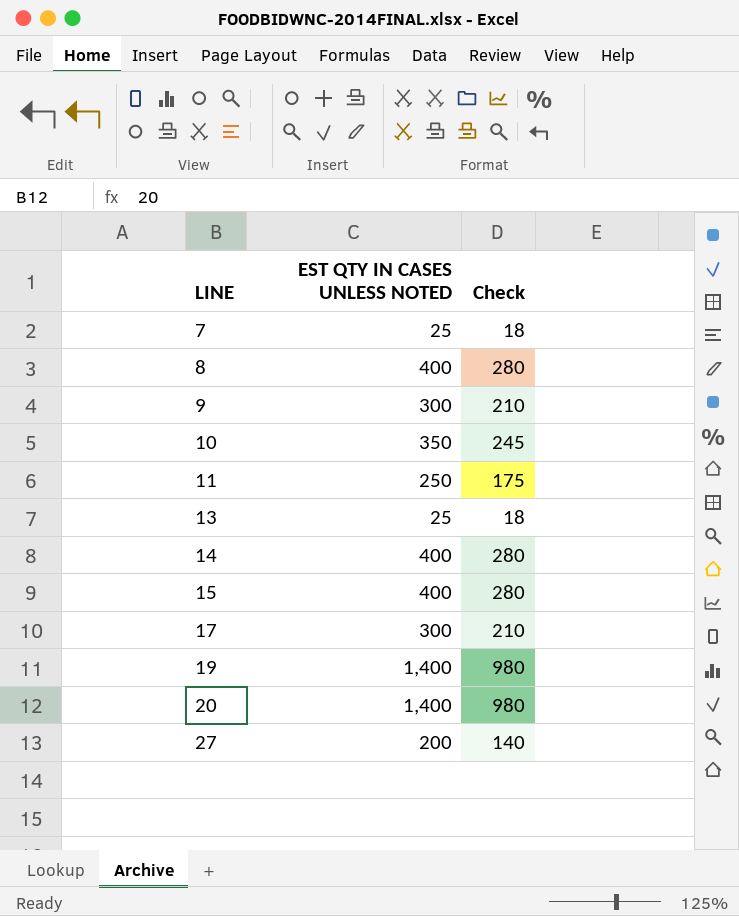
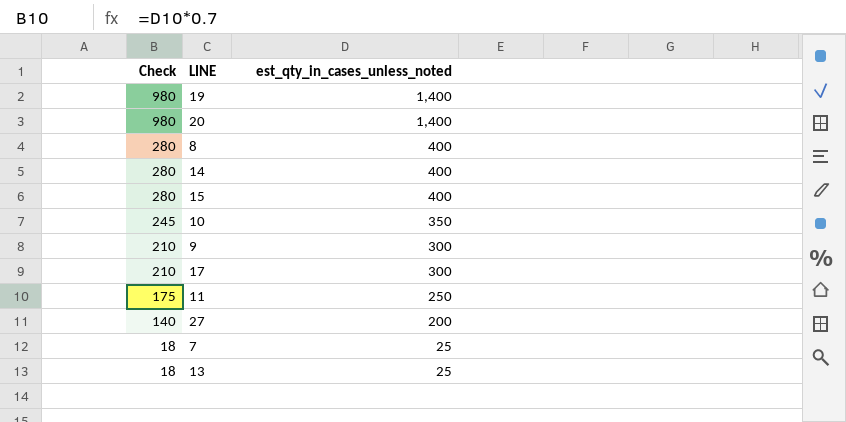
row order: LINE ascending -> Check descending
column Check | position: 3 -> 1
column name: EST QTY IN CASES UNLESS NOTED -> est_qty_in_cases_unless_noted

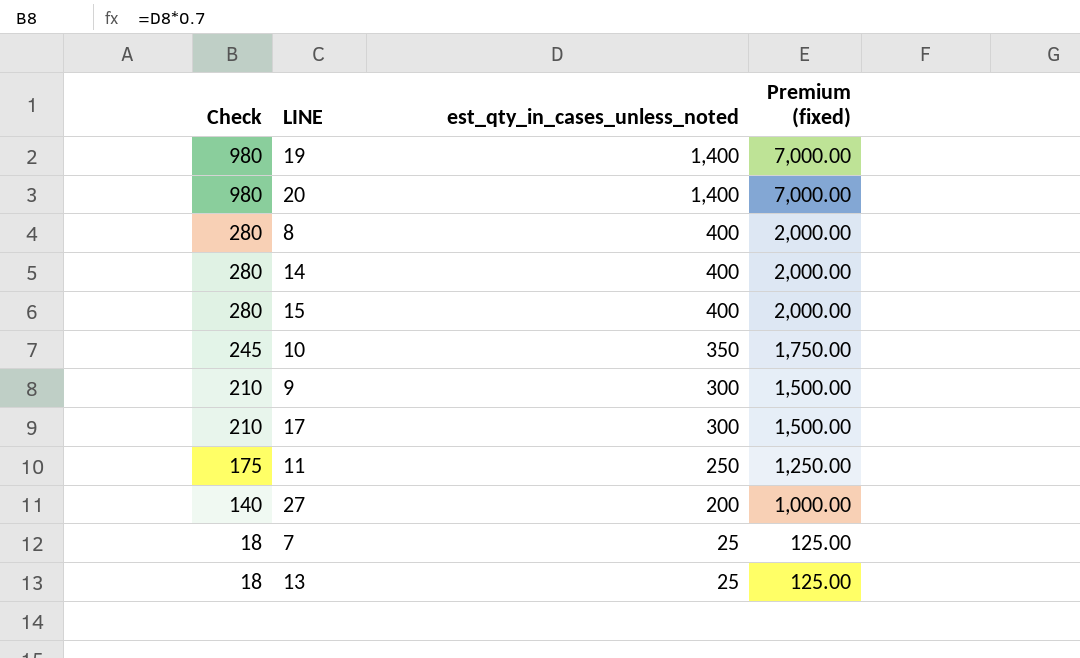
column Premium (fixed) | formula: none -> [est_qty_in_cases_unless_noted] * 5

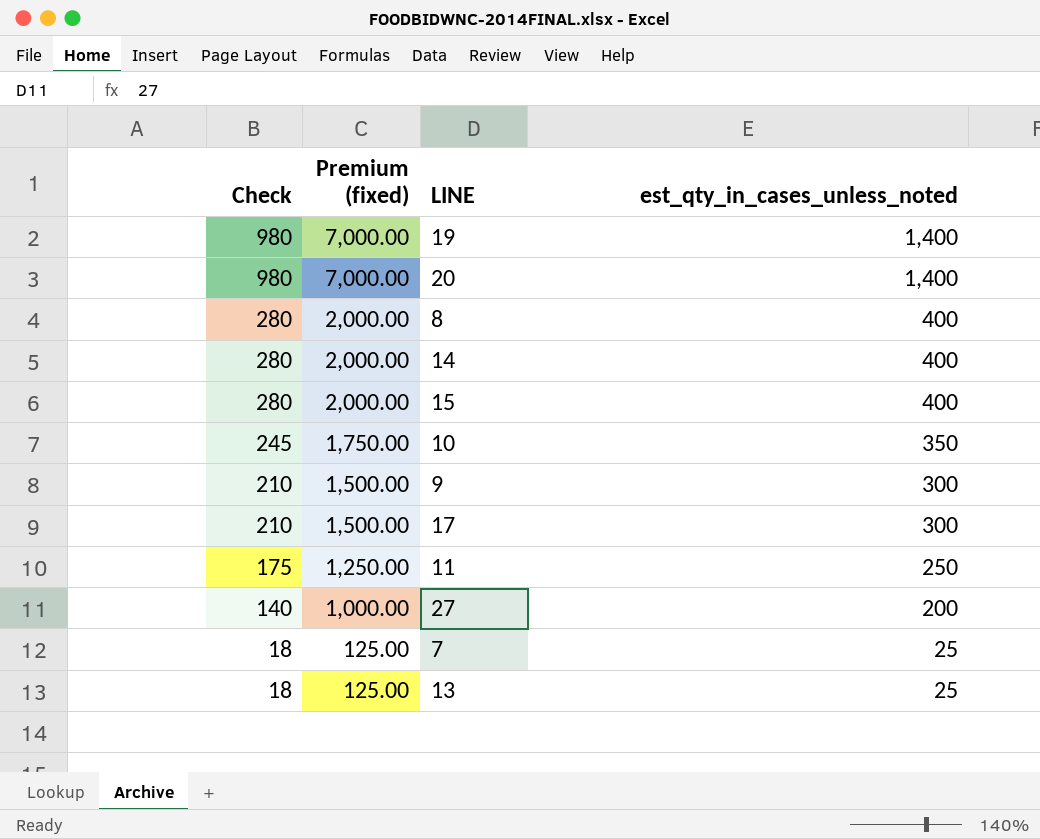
column Premium (fixed) | position: 4 -> 2

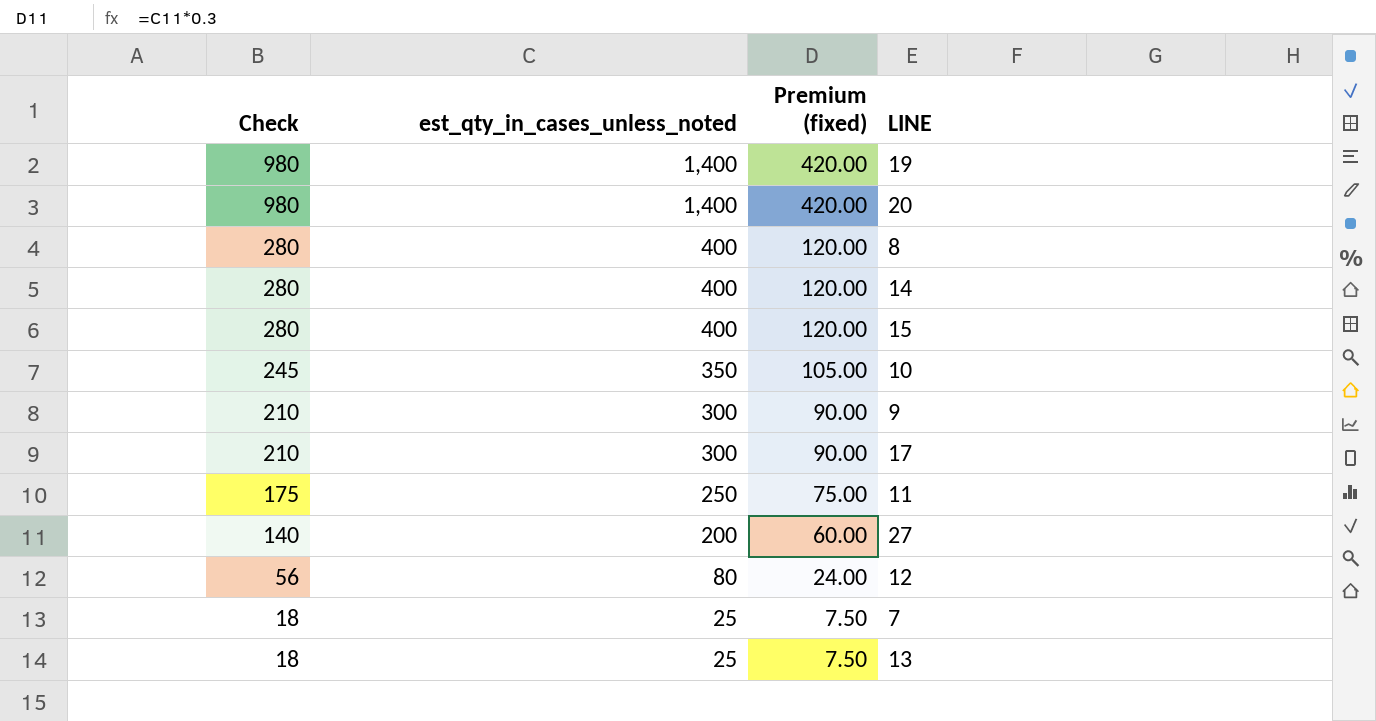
column est_qty_in_cases_unless_noted | position: 4 -> 2
column Premium (fixed) | formula: [est_qty_in_cases_unless_noted] * 5 -> [est_qty_in_cases_unless_noted] * 0.3
row 12: none -> 56 | 80 | 24.00

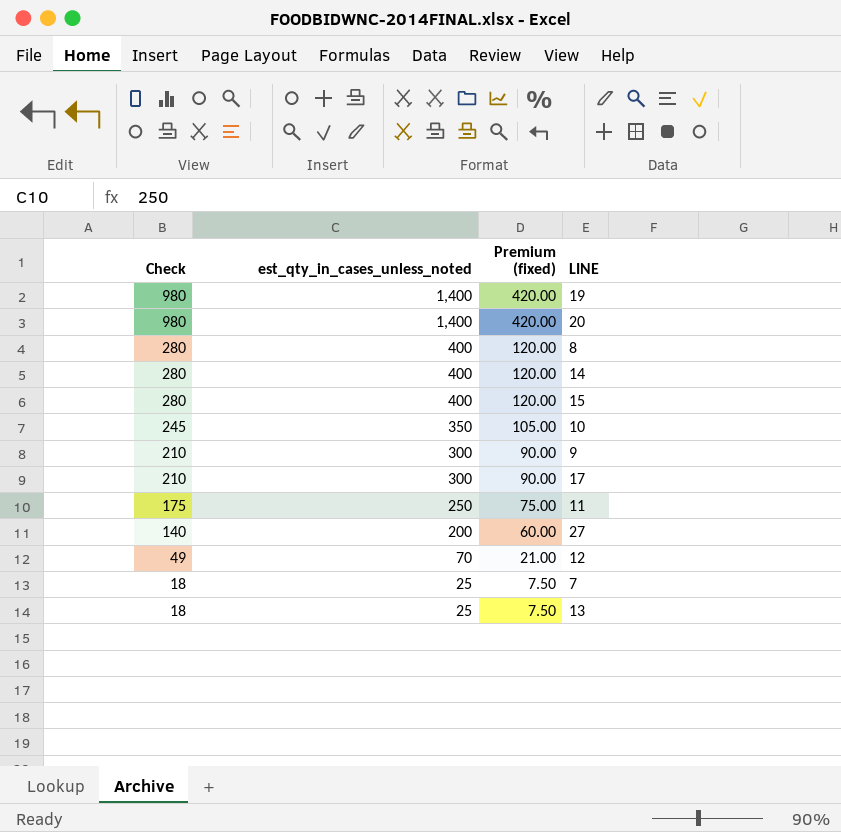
12 | Check: 56 -> 49
12 | est_qty_in_cases_unless_noted: 80 -> 70
12 | Premium (fixed): 24.00 -> 21.00

